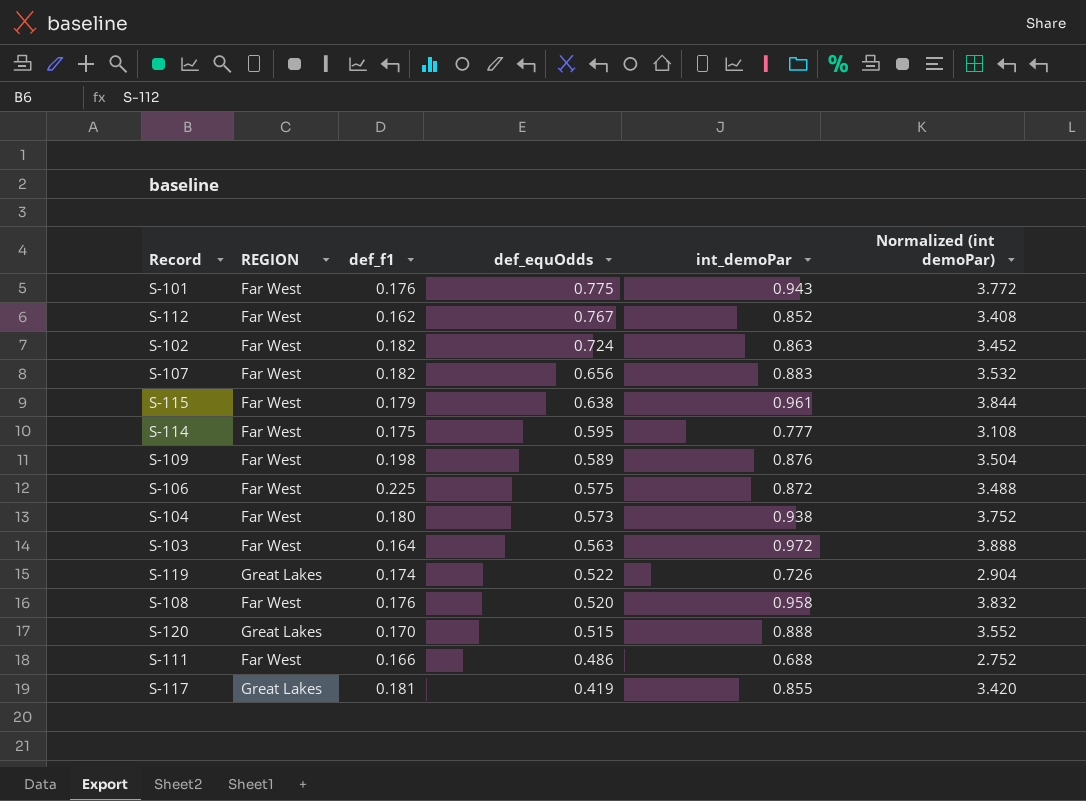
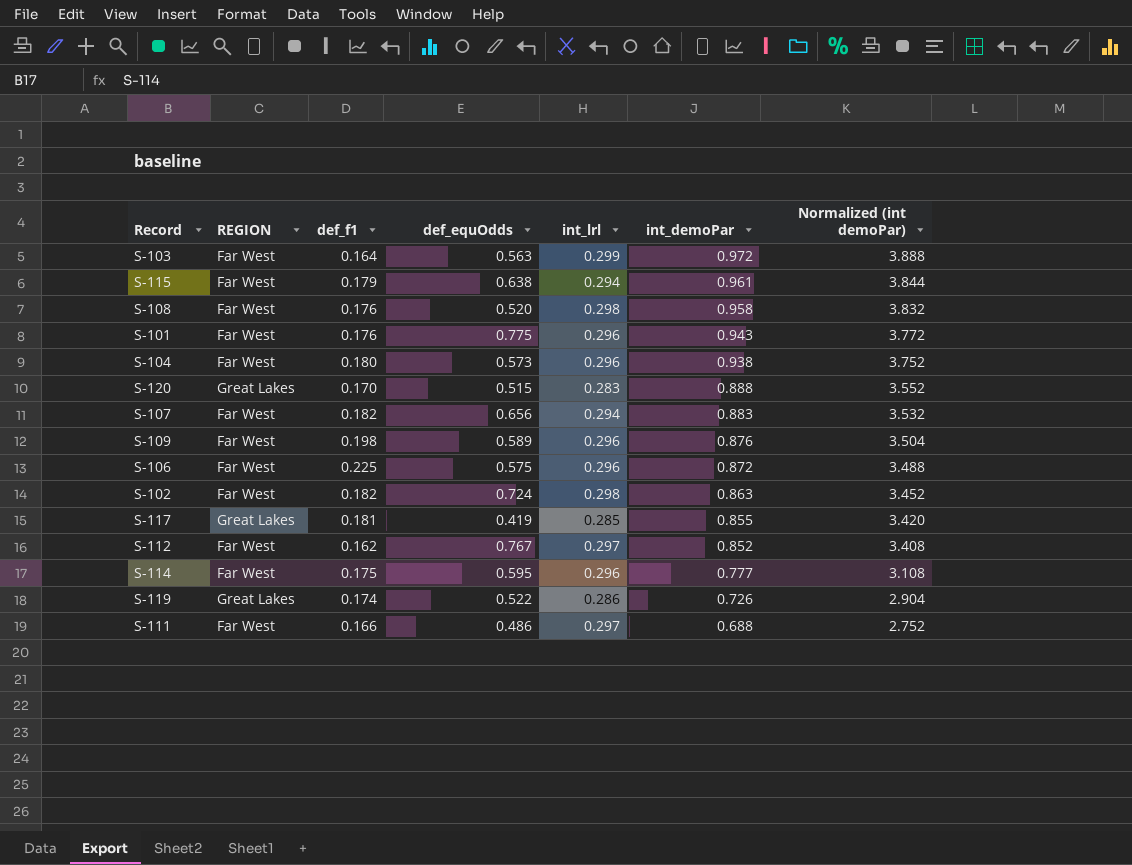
row order: def_equOdds descending -> int_demoPar descending
column int_lrl | position: none -> 5

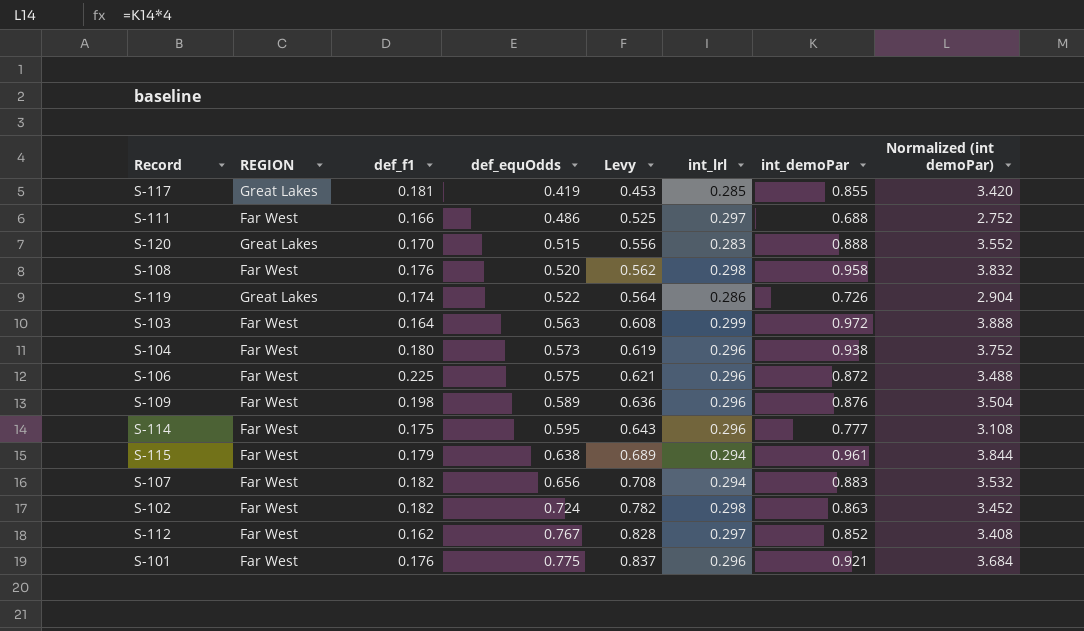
row order: int_demoPar descending -> def_equOdds ascending
column Levy | formula: none -> [def_equOdds] * 1.08
S-101 | int_demoPar: 0.943 -> 0.921
S-101 | Normalized (int demoPar): 3.772 -> 3.684

